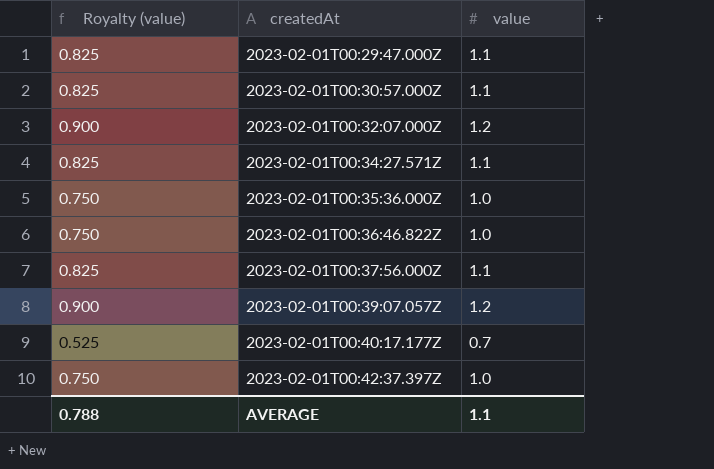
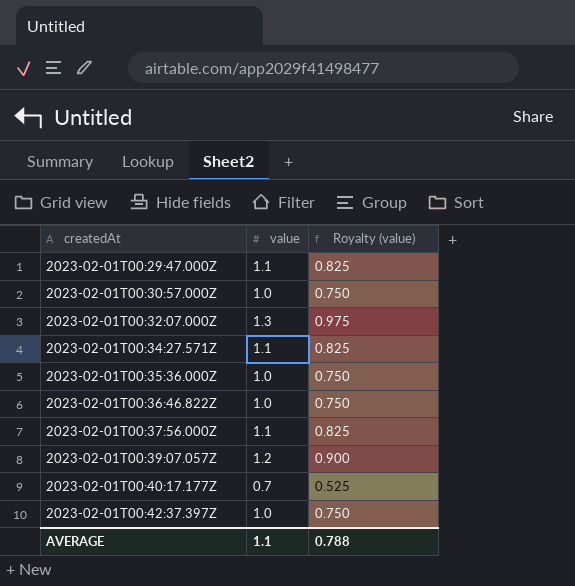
column Royalty (value) | position: 1 -> 3
2023-02-01T00:30:57.000Z | value: 1.1 -> 1.0
2023-02-01T00:30:57.000Z | Royalty (value): 0.825 -> 0.750
2023-02-01T00:32:07.000Z | value: 1.2 -> 1.3
2023-02-01T00:32:07.000Z | Royalty (value): 0.900 -> 0.975

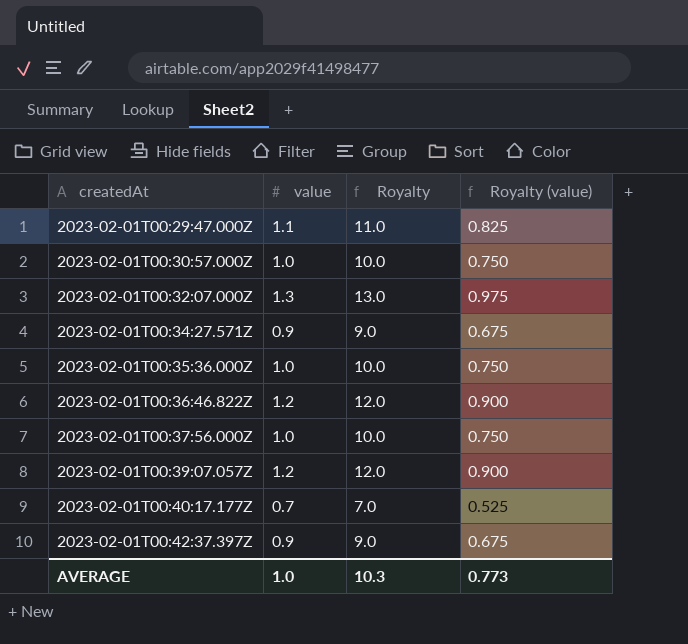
column Royalty | formula: none -> [value] * 10
2023-02-01T00:34:27.571Z | value: 1.1 -> 0.9
2023-02-01T00:34:27.571Z | Royalty (value): 0.825 -> 0.675
2023-02-01T00:36:46.822Z | value: 1.0 -> 1.2
2023-02-01T00:36:46.822Z | Royalty (value): 0.750 -> 0.900
2023-02-01T00:37:56.000Z | value: 1.1 -> 1.0
2023-02-01T00:37:56.000Z | Royalty (value): 0.825 -> 0.750
2023-02-01T00:42:37.397Z | value: 1.0 -> 0.9
2023-02-01T00:42:37.397Z | Royalty (value): 0.750 -> 0.675
AVERAGE | value: 1.1 -> 1.0
AVERAGE | Royalty (value): 0.788 -> 0.773

